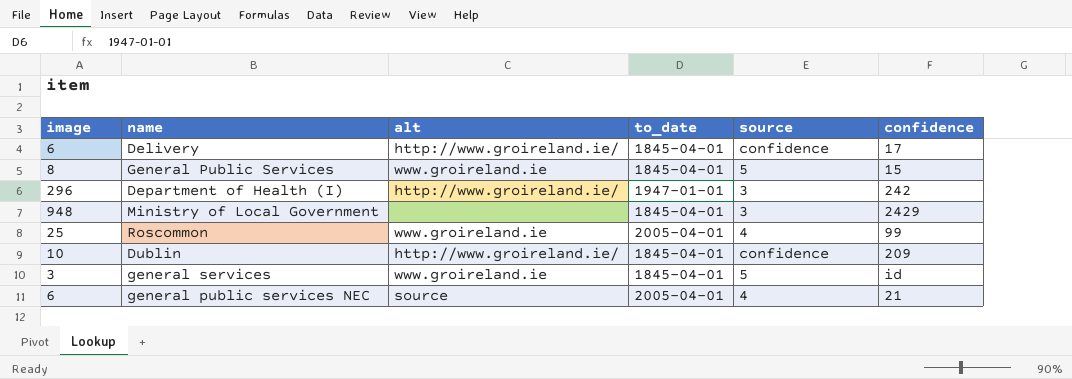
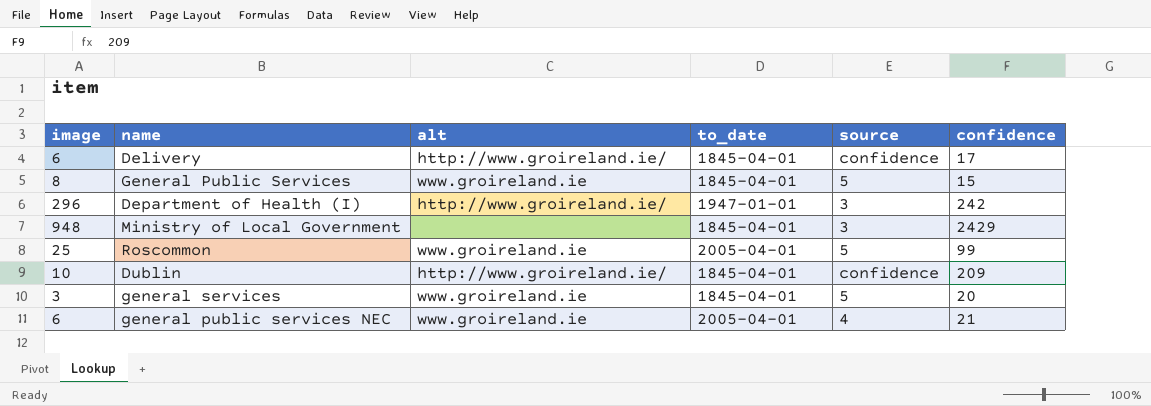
Roscommon | source: 4 -> 5
general services | confidence: id -> 20
general public services NEC | alt: source -> www.groireland.ie

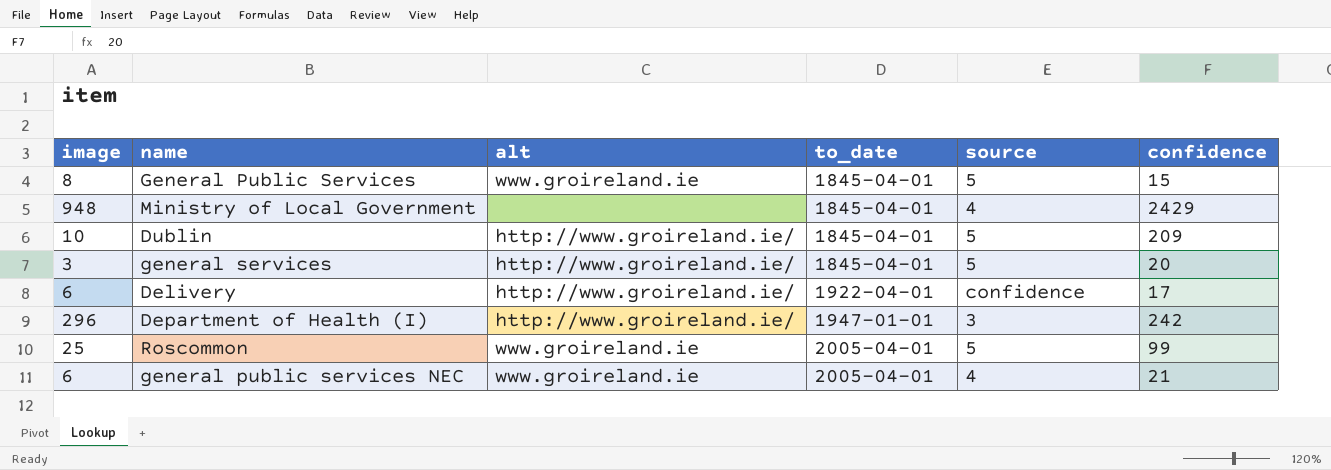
row order: none -> to_date ascending
Ministry of Local Government | source: 3 -> 4
Dublin | source: confidence -> 5
general services | alt: www.groireland.ie -> http://www.groireland.ie/
Delivery | to_date: 1845-04-01 -> 1922-04-01

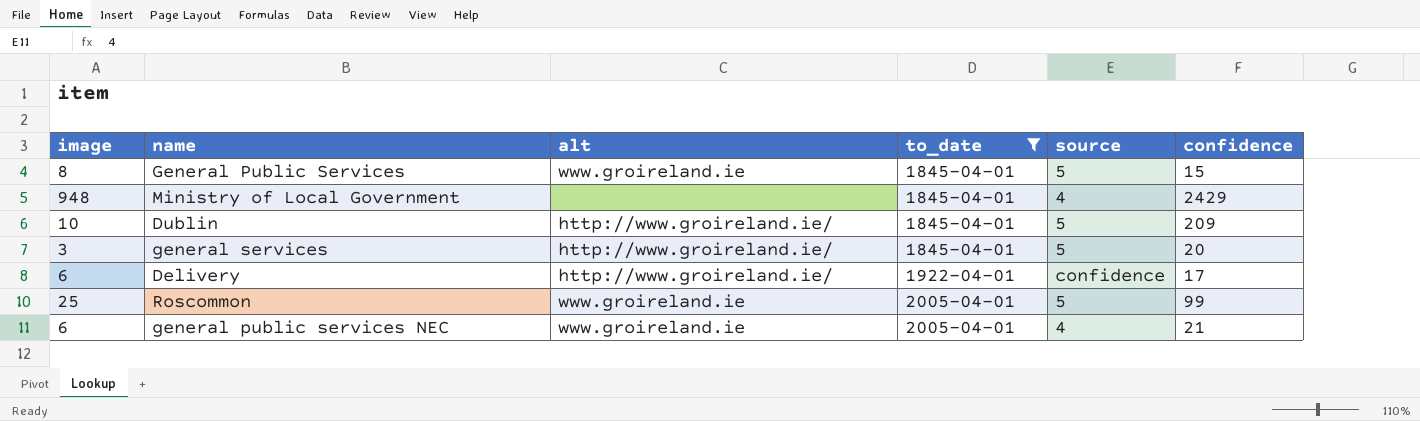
filter: none -> to_date != 1947-01-01

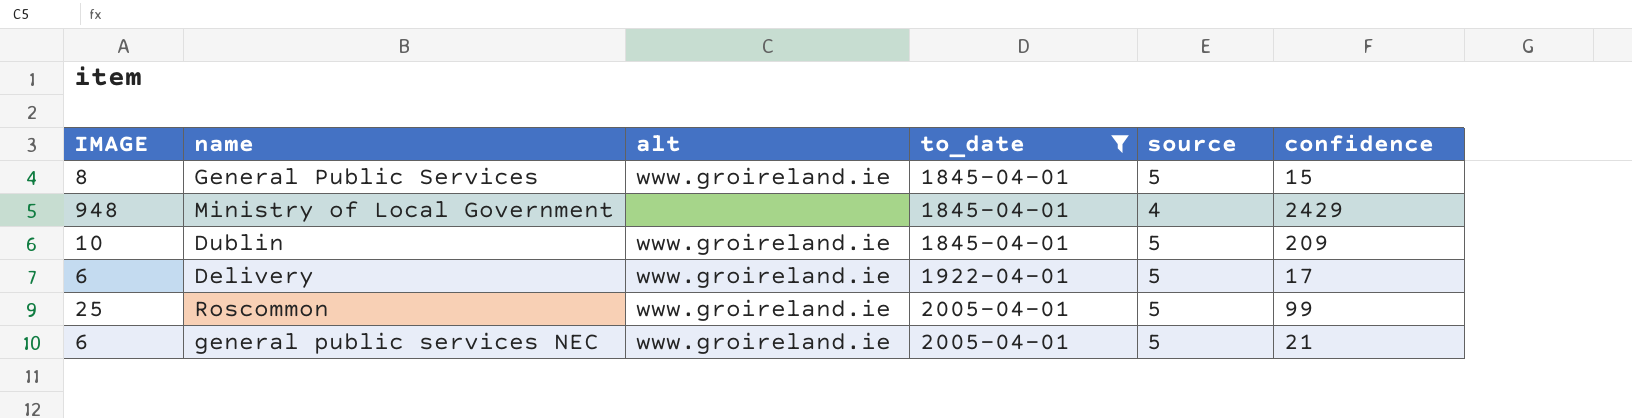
column name: image -> IMAGE
row general services: 3 | http://www.groireland.ie/ | 1845-04-01 | 5 | 20 -> none
Dublin | alt: http://www.groireland.ie/ -> www.groireland.ie
Delivery | alt: http://www.groireland.ie/ -> www.groireland.ie
Delivery | source: confidence -> 5
general public services NEC | source: 4 -> 5

